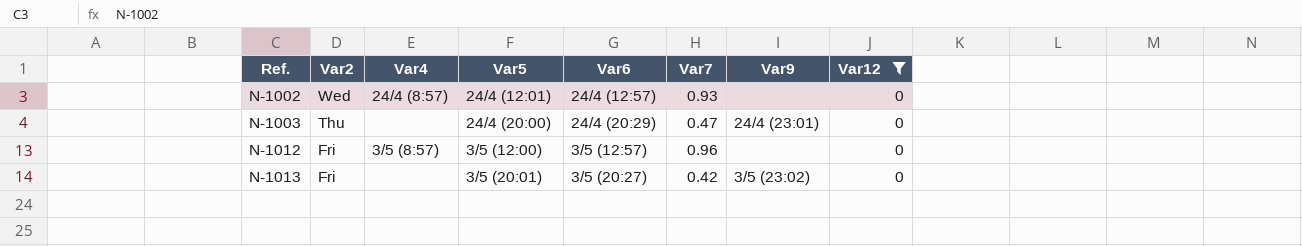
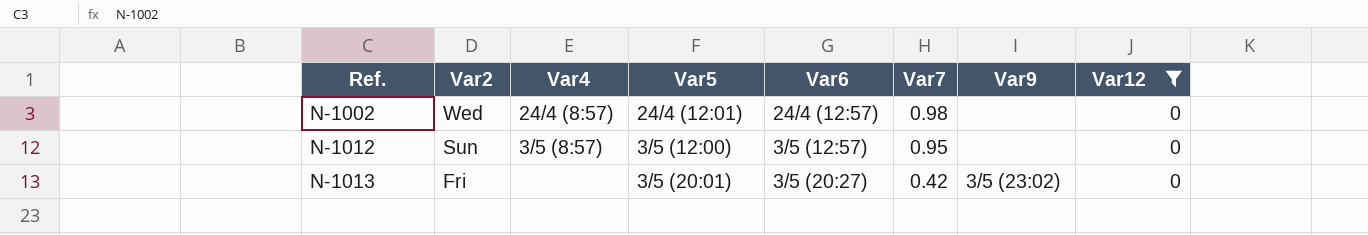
row N-1003: Thu | none | 24/4 (20:00) | 24/4 (20:29) | 0.47 | 24/4 (23:01) | 0 -> none
N-1002 | Var7: 0.93 -> 0.98
N-1012 | Var2: Fri -> Sun
N-1012 | Var7: 0.96 -> 0.95

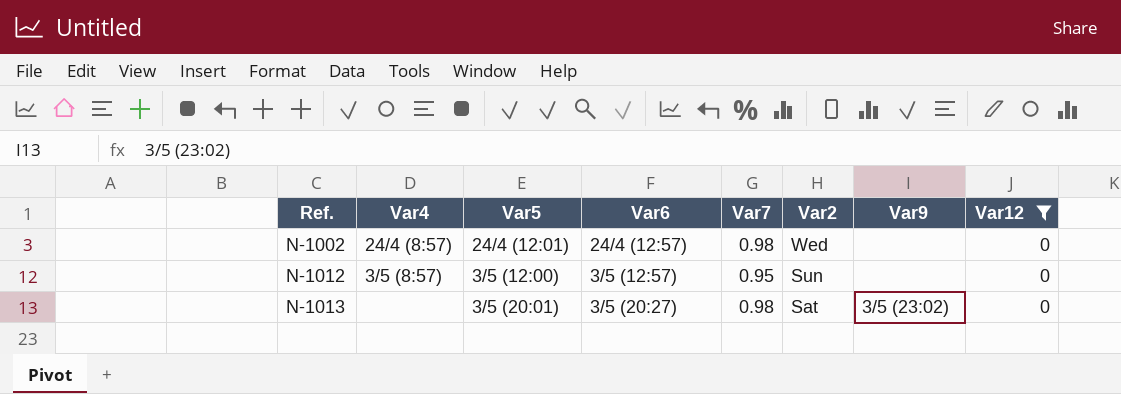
column Var2 | position: 2 -> 6
N-1013 | Var7: 0.42 -> 0.98
N-1013 | Var2: Fri -> Sat

